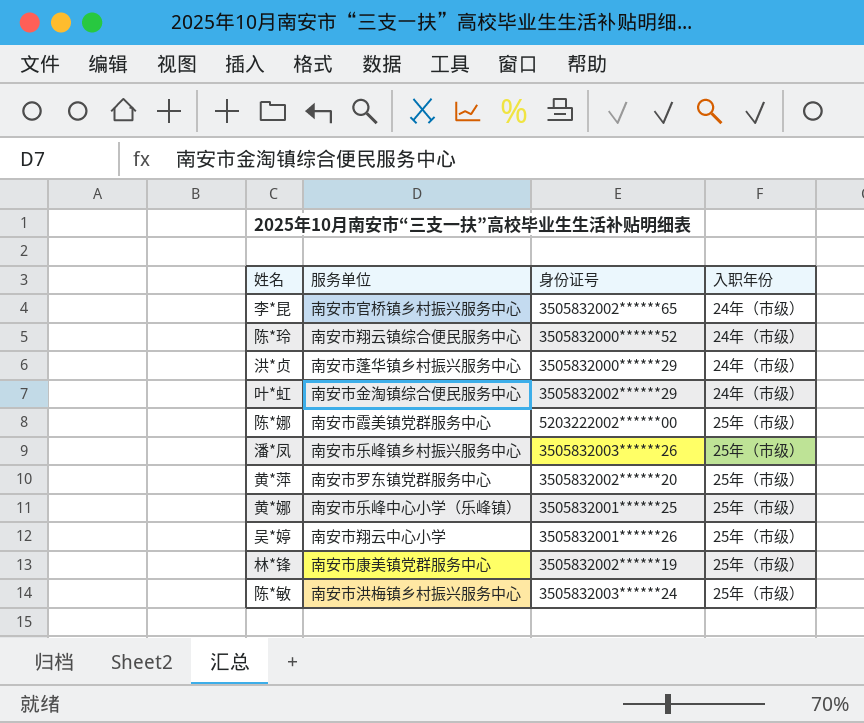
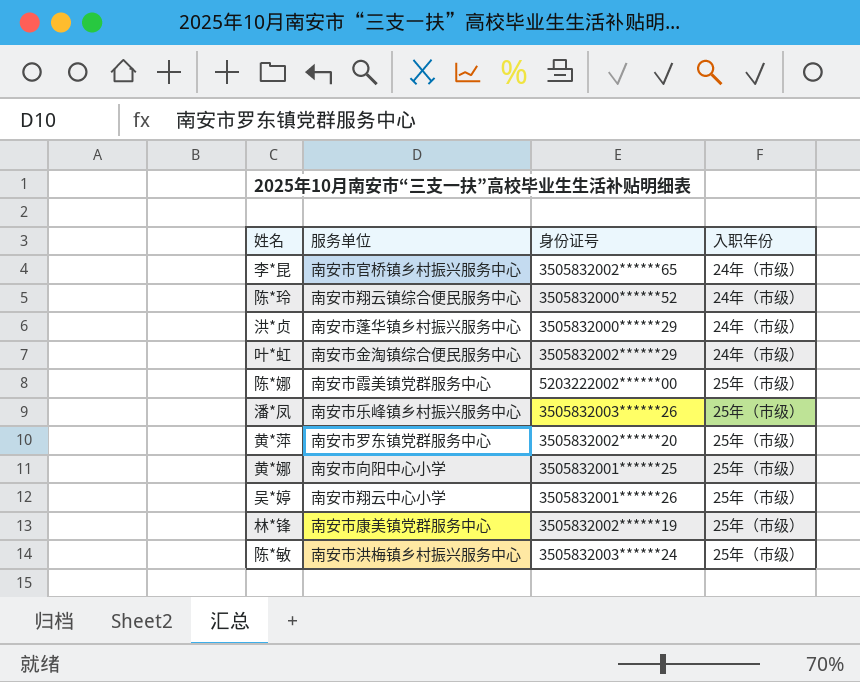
黄*娜 | 服务单位: 南安市乐峰中心小学（乐峰镇） -> 南安市向阳中心小学

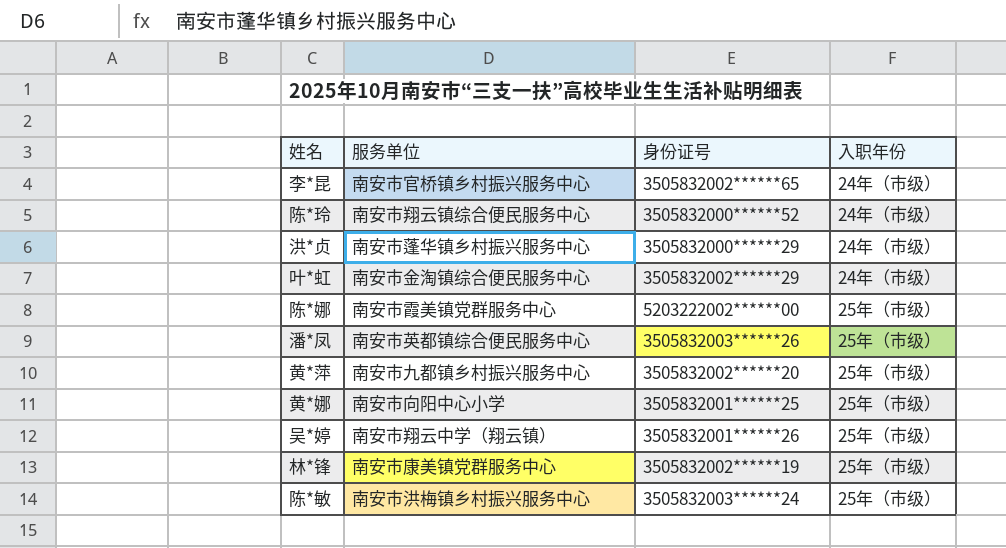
潘*凤 | 服务单位: 南安市乐峰镇乡村振兴服务中心 -> 南安市英都镇综合便民服务中心
黄*萍 | 服务单位: 南安市罗东镇党群服务中心 -> 南安市九都镇乡村振兴服务中心
吴*婷 | 服务单位: 南安市翔云中心小学 -> 南安市翔云中学（翔云镇）

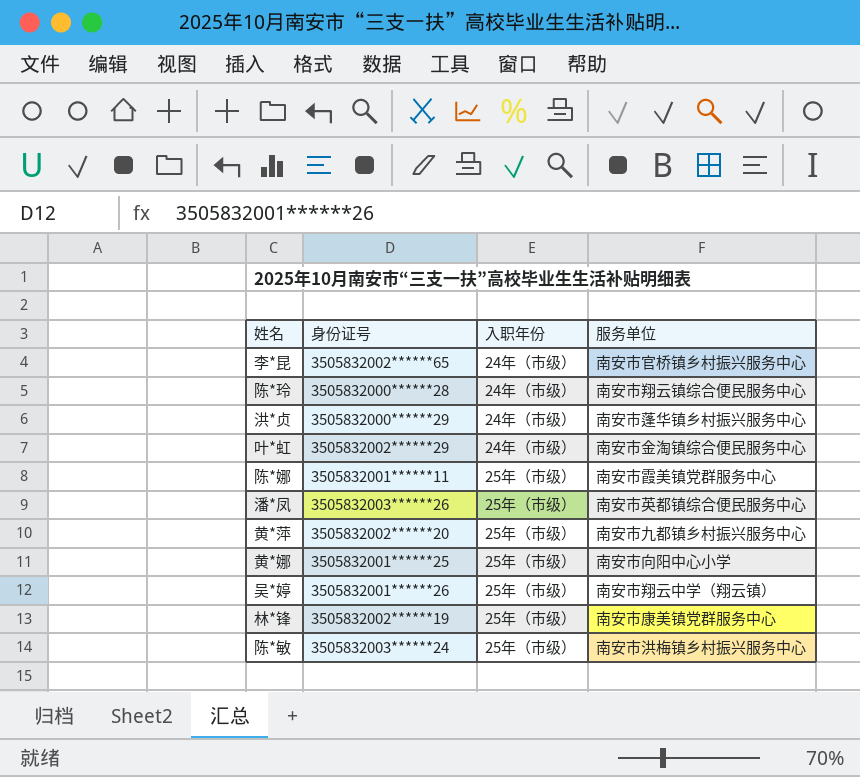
column 服务单位 | position: 2 -> 4
陈*玲 | 身份证号: 3505832000******52 -> 3505832000******28
陈*娜 | 身份证号: 5203222002******00 -> 3505832001******11

